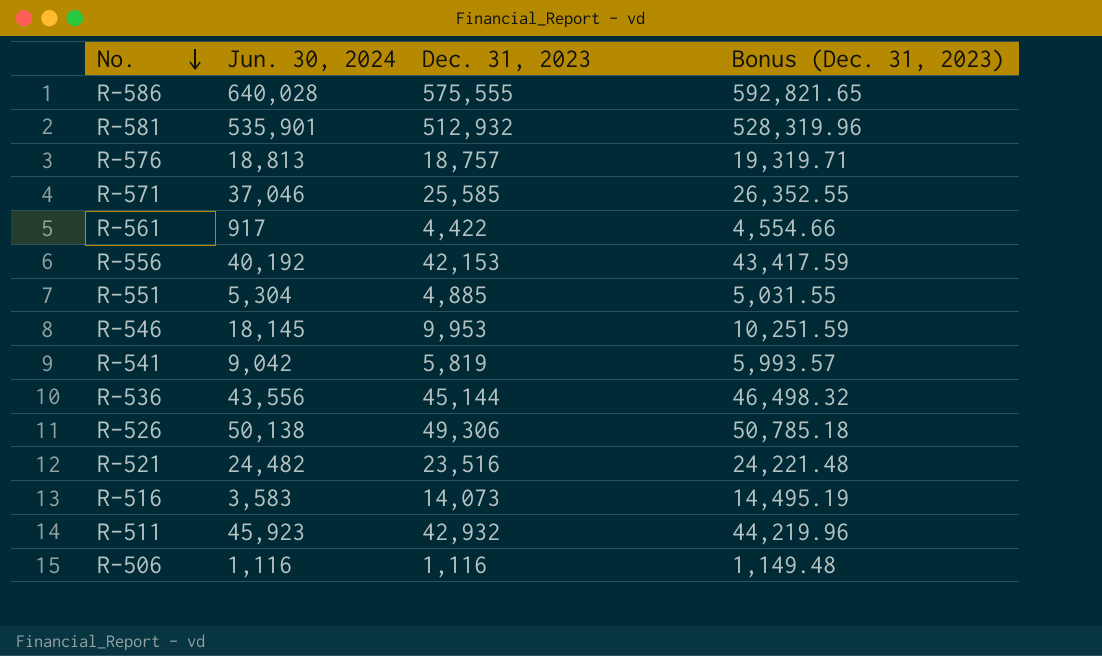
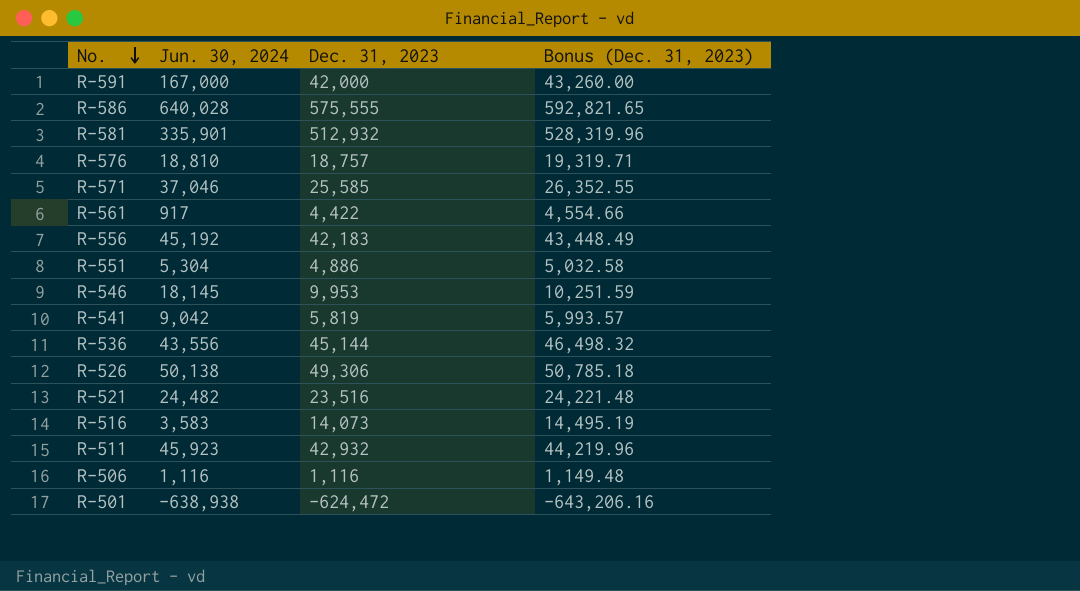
row R-591: none -> 167,000 | 42,000 | 43,260.00
R-581 | Jun. 30, 2024: 535,901 -> 335,901
R-576 | Jun. 30, 2024: 18,813 -> 18,810
R-556 | Jun. 30, 2024: 40,192 -> 45,192
R-556 | Dec. 31, 2023: 42,153 -> 42,183
R-556 | Bonus (Dec. 31, 2023): 43,417.59 -> 43,448.49
R-551 | Dec. 31, 2023: 4,885 -> 4,886
R-551 | Bonus (Dec. 31, 2023): 5,031.55 -> 5,032.58
row R-501: none -> -638,938 | -624,472 | -643,206.16

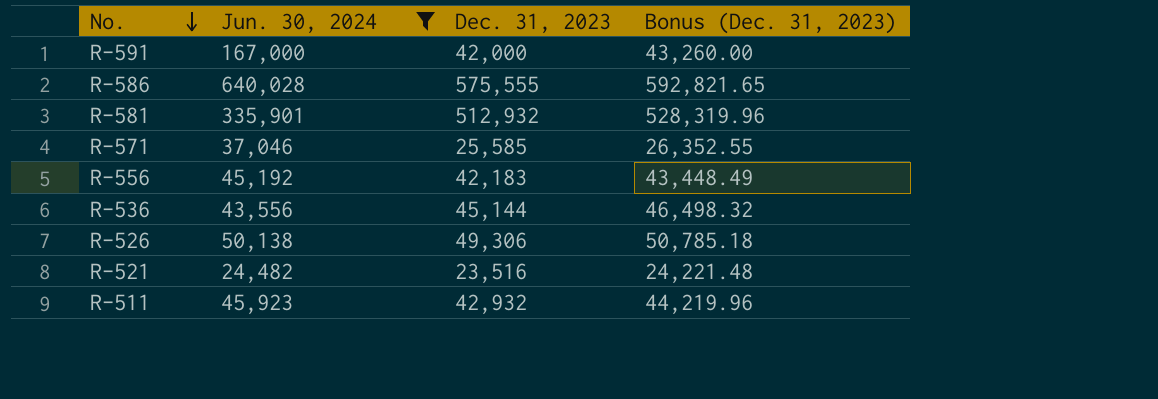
filter: none -> Jun. 30, 2024 >= 24,482

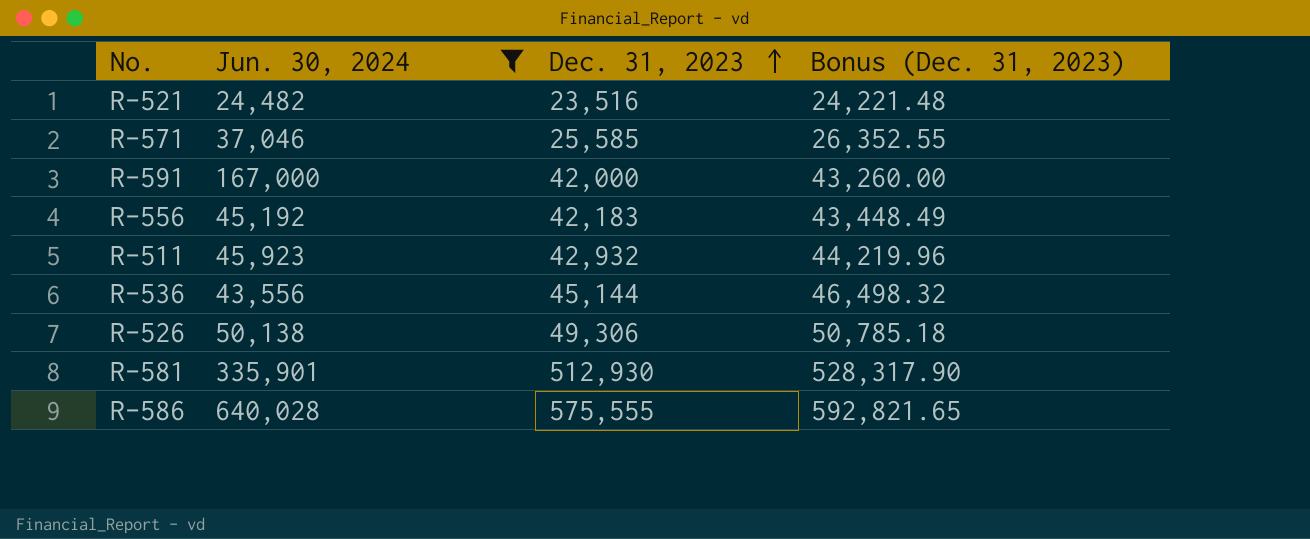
row order: No. descending -> Dec. 31, 2023 ascending
R-581 | Dec. 31, 2023: 512,932 -> 512,930
R-581 | Bonus (Dec. 31, 2023): 528,319.96 -> 528,317.90

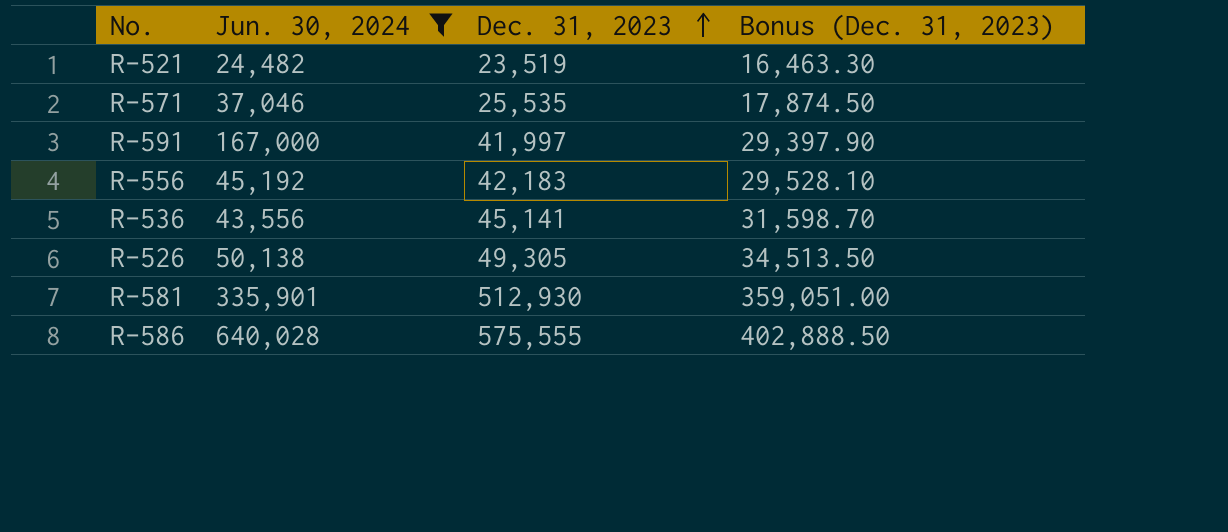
column Bonus (Dec. 31, 2023) | formula: [Dec. 31, 2023] * 1.03 -> [Dec. 31, 2023] * 0.7
row R-511: 45,923 | 42,932 | 44,219.96 -> none
R-521 | Dec. 31, 2023: 23,516 -> 23,519
R-571 | Dec. 31, 2023: 25,585 -> 25,535
R-591 | Dec. 31, 2023: 42,000 -> 41,997
R-536 | Dec. 31, 2023: 45,144 -> 45,141
R-526 | Dec. 31, 2023: 49,306 -> 49,305

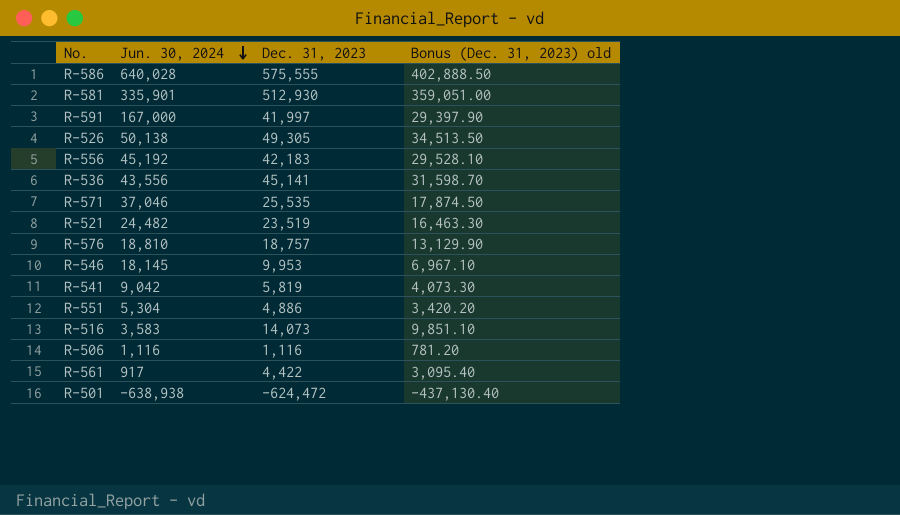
filter: Jun. 30, 2024 >= 24,482 -> none
row order: Dec. 31, 2023 ascending -> Jun. 30, 2024 descending
column name: Bonus (Dec. 31, 2023) -> Bonus (Dec. 31, 2023) old

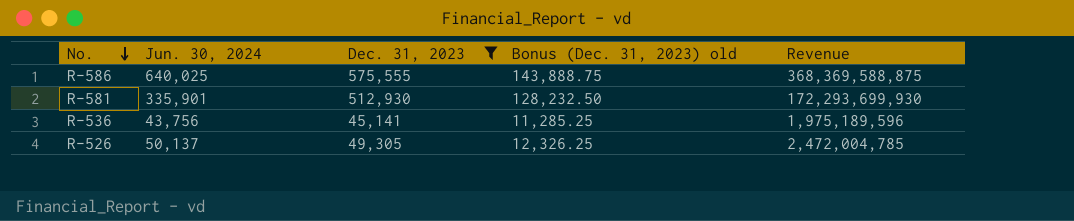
filter: none -> Dec. 31, 2023 >= 45,141
row order: Jun. 30, 2024 descending -> No. descending
column Bonus (Dec. 31, 2023) old | formula: [Dec. 31, 2023] * 0.7 -> [Dec. 31, 2023] * 0.25
column Revenue | formula: none -> [Jun. 30, 2024] * [Dec. 31, 2023]
R-586 | Jun. 30, 2024: 640,028 -> 640,025
R-536 | Jun. 30, 2024: 43,556 -> 43,756
R-526 | Jun. 30, 2024: 50,138 -> 50,137

